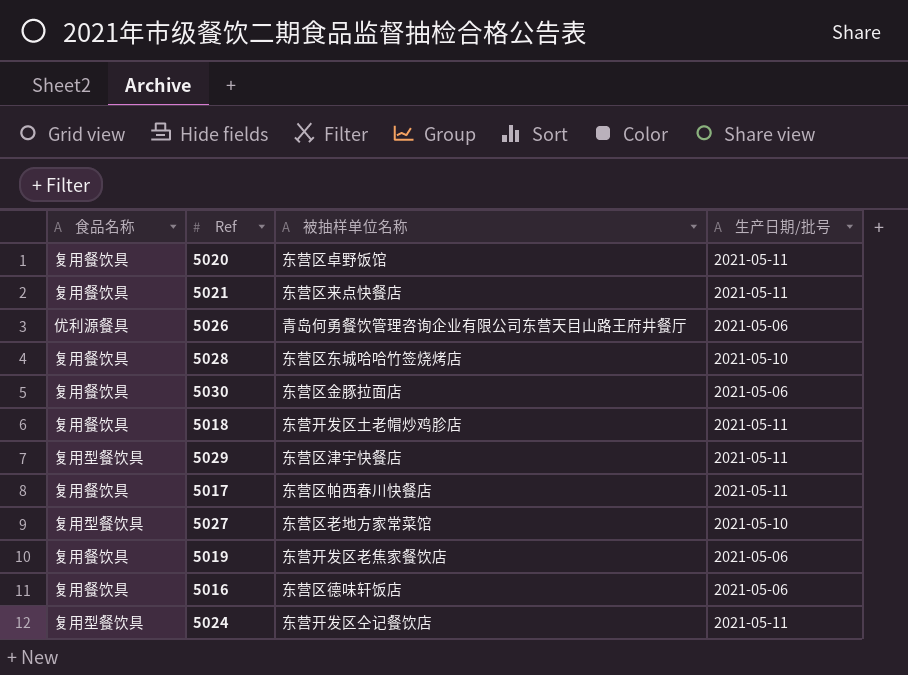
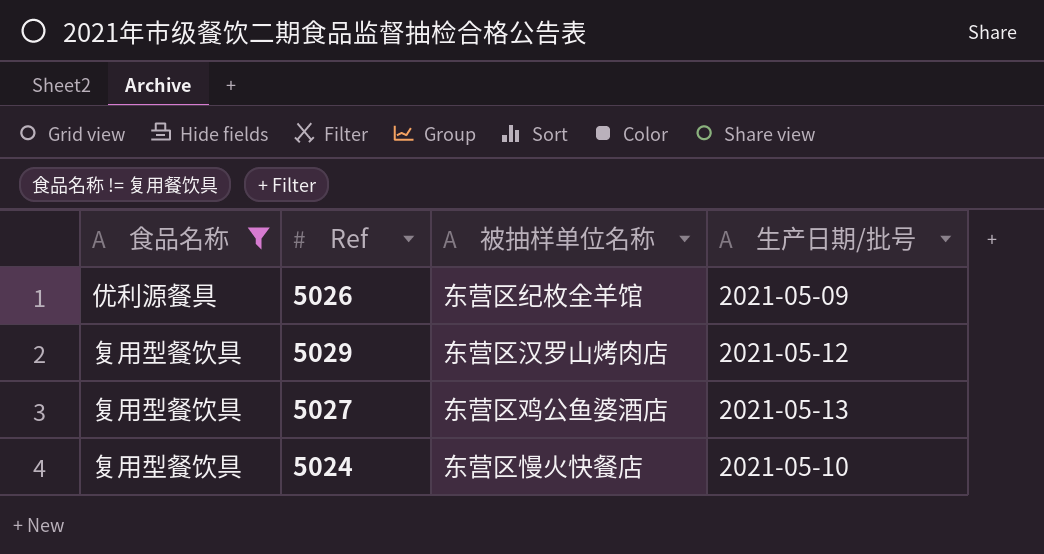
filter: none -> 食品名称 != 复用餐饮具
5026 | 被抽样单位名称: 青岛何勇餐饮管理咨询企业有限公司东营天目山路王府井餐厅 -> 东营区纪枚全羊馆
5026 | 生产日期/批号: 2021-05-06 -> 2021-05-09
5029 | 被抽样单位名称: 东营区津宇快餐店 -> 东营区汉罗山烤肉店
5029 | 生产日期/批号: 2021-05-11 -> 2021-05-12
5027 | 被抽样单位名称: 东营区老地方家常菜馆 -> 东营区鸡公鱼婆酒店
5027 | 生产日期/批号: 2021-05-10 -> 2021-05-13
5024 | 被抽样单位名称: 东营开发区仝记餐饮店 -> 东营区慢火快餐店
5024 | 生产日期/批号: 2021-05-11 -> 2021-05-10

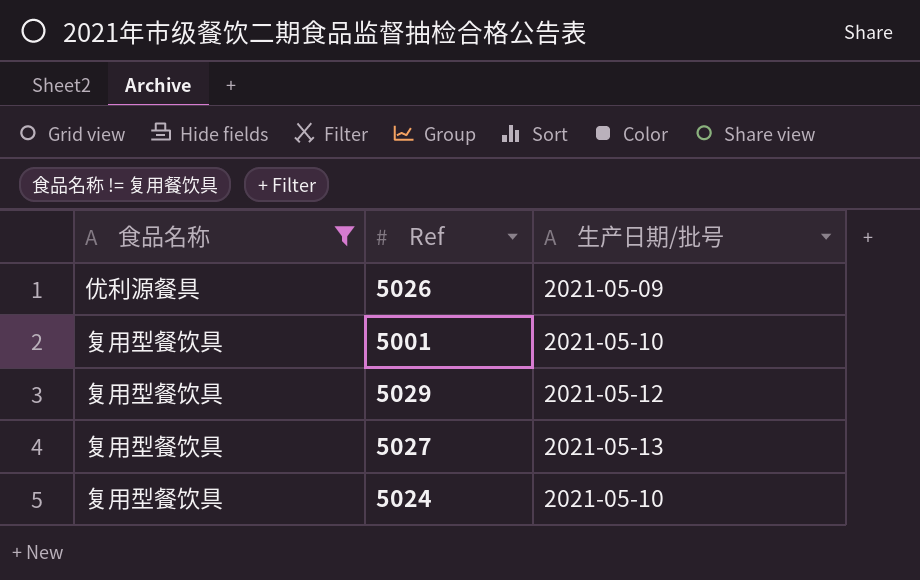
column 被抽样单位名称 | position: 3 -> none
row 5001: none -> 复用型餐饮具 | 2021-05-10

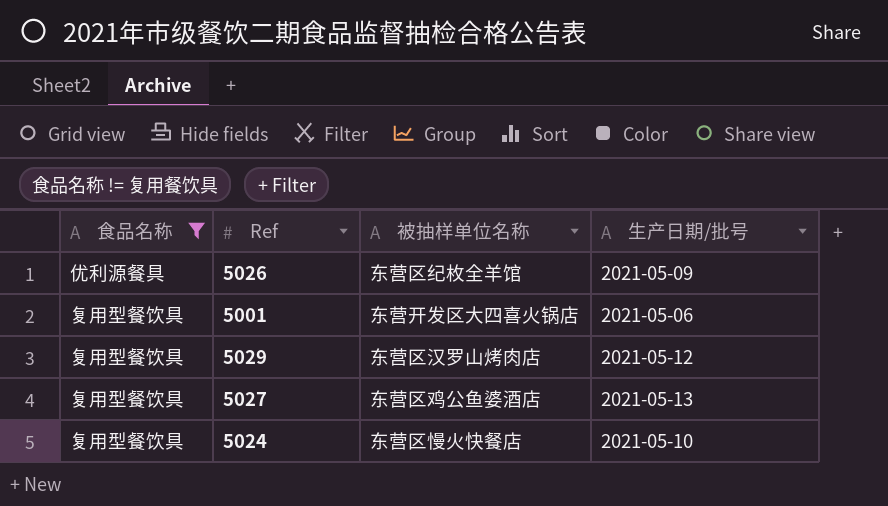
column 被抽样单位名称 | position: none -> 3
5001 | 生产日期/批号: 2021-05-10 -> 2021-05-06

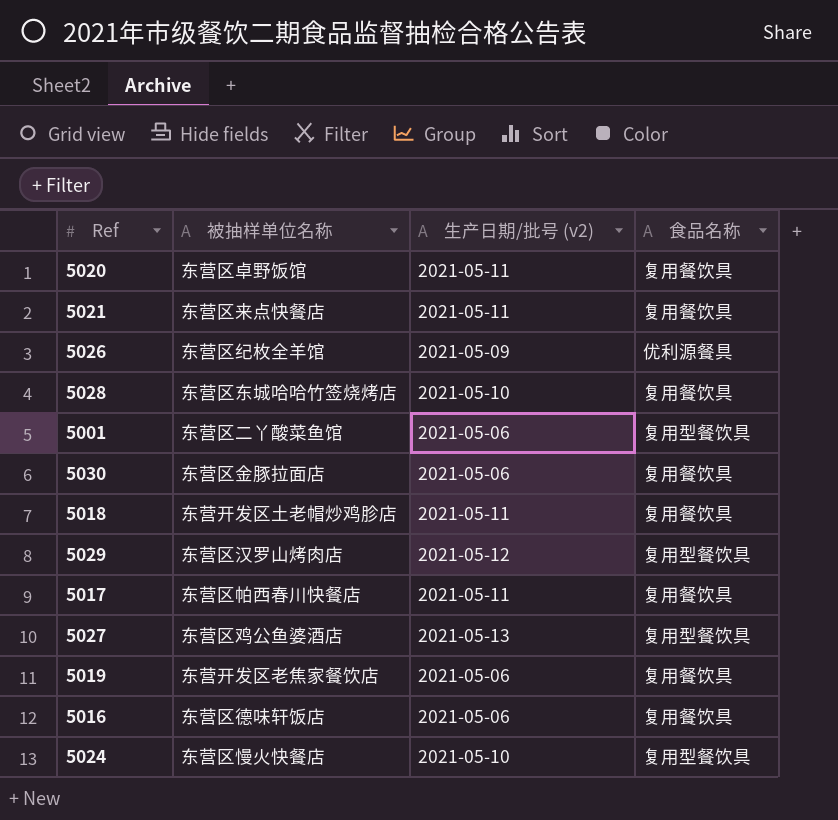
filter: 食品名称 != 复用餐饮具 -> none
column name: 生产日期/批号 -> 生产日期/批号 (v2)
column 食品名称 | position: 1 -> 4
5001 | 被抽样单位名称: 东营开发区大四喜火锅店 -> 东营区二丫酸菜鱼馆

